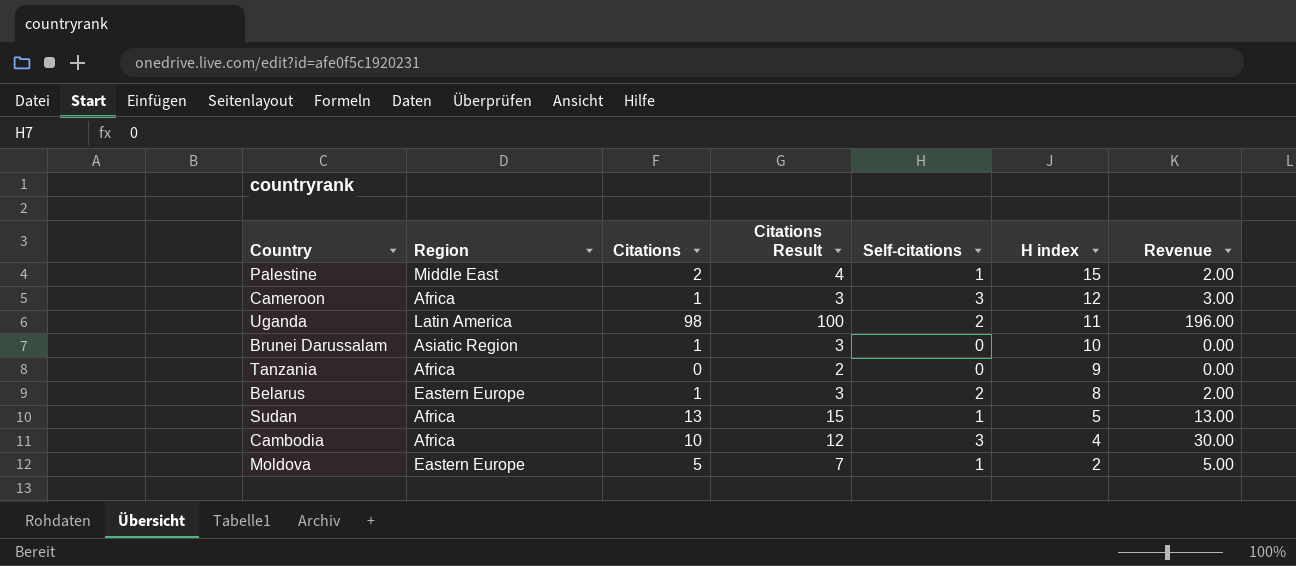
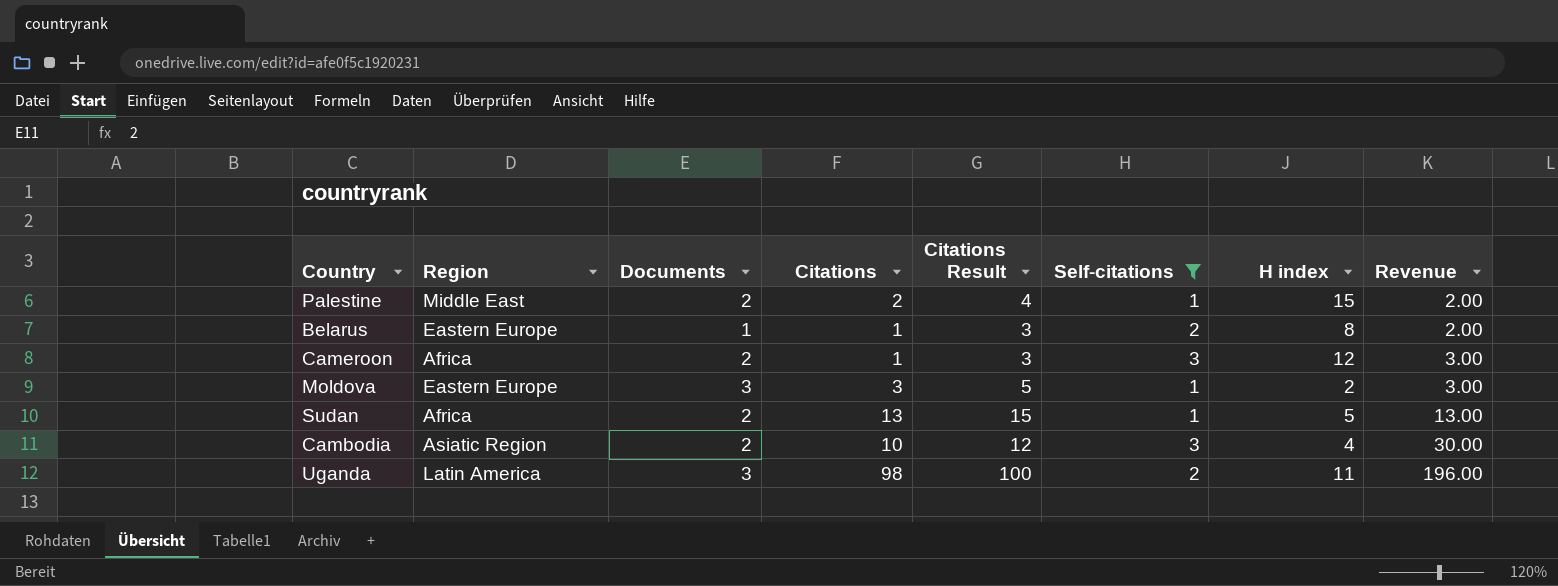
filter: none -> Self-citations != 0
row order: H index descending -> Revenue ascending
column Documents | position: none -> 3
Moldova | Citations: 5 -> 3
Moldova | Citations Result: 7 -> 5
Moldova | Revenue: 5.00 -> 3.00
Cambodia | Region: Africa -> Asiatic Region

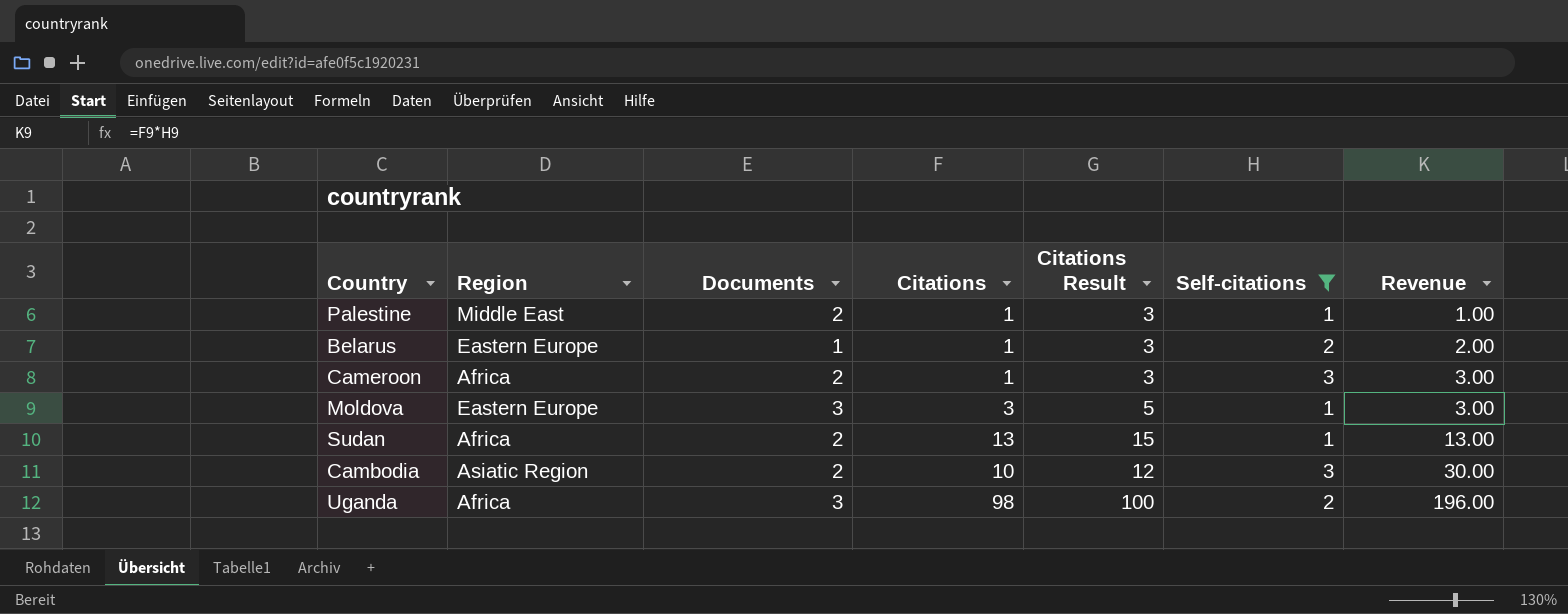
column H index | position: 7 -> none
Palestine | Citations: 2 -> 1
Palestine | Citations Result: 4 -> 3
Palestine | Revenue: 2.00 -> 1.00
Uganda | Region: Latin America -> Africa

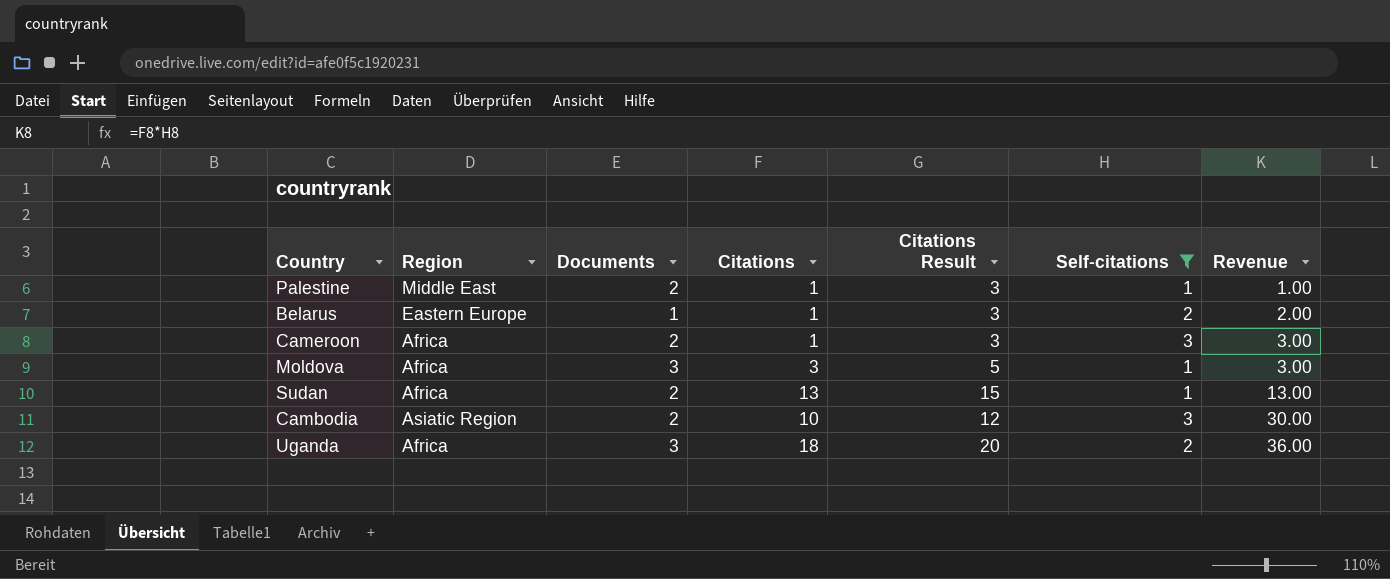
Moldova | Region: Eastern Europe -> Africa
Uganda | Citations: 98 -> 18
Uganda | Citations Result: 100 -> 20
Uganda | Revenue: 196.00 -> 36.00

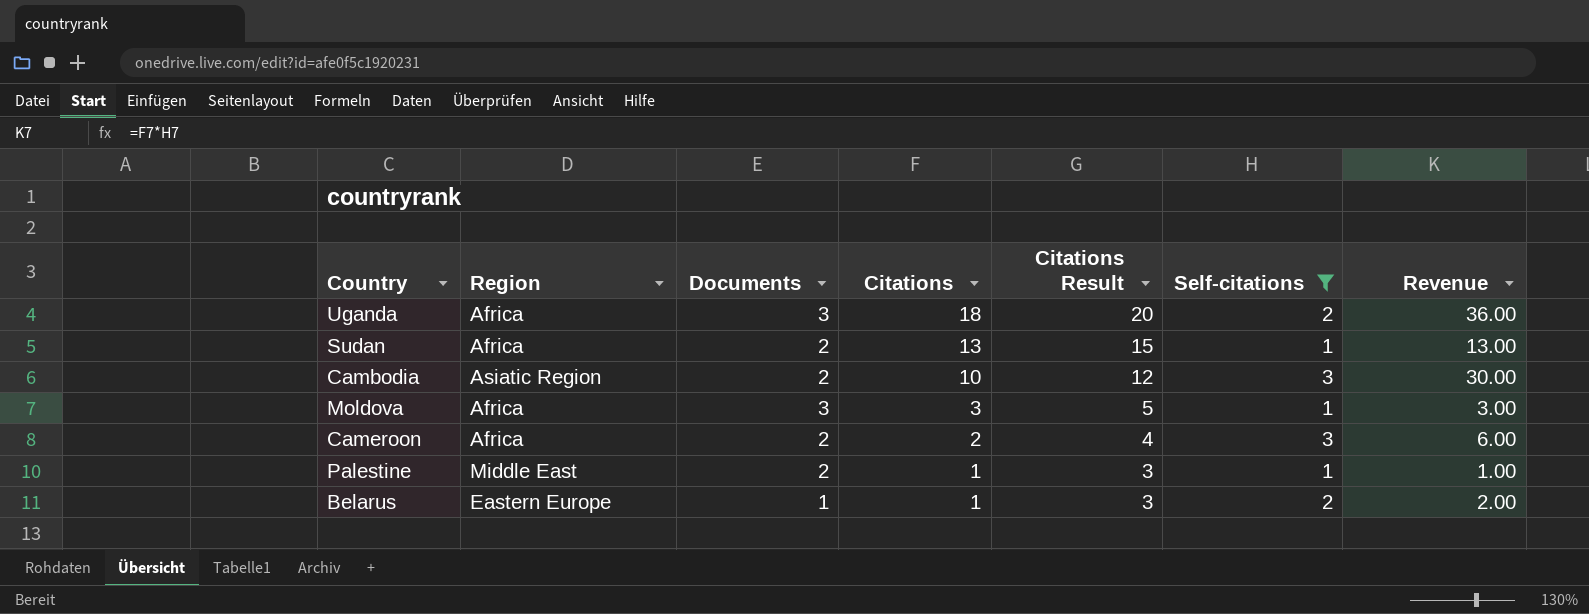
row order: Revenue ascending -> Citations descending
Cameroon | Citations: 1 -> 2
Cameroon | Citations Result: 3 -> 4
Cameroon | Revenue: 3.00 -> 6.00

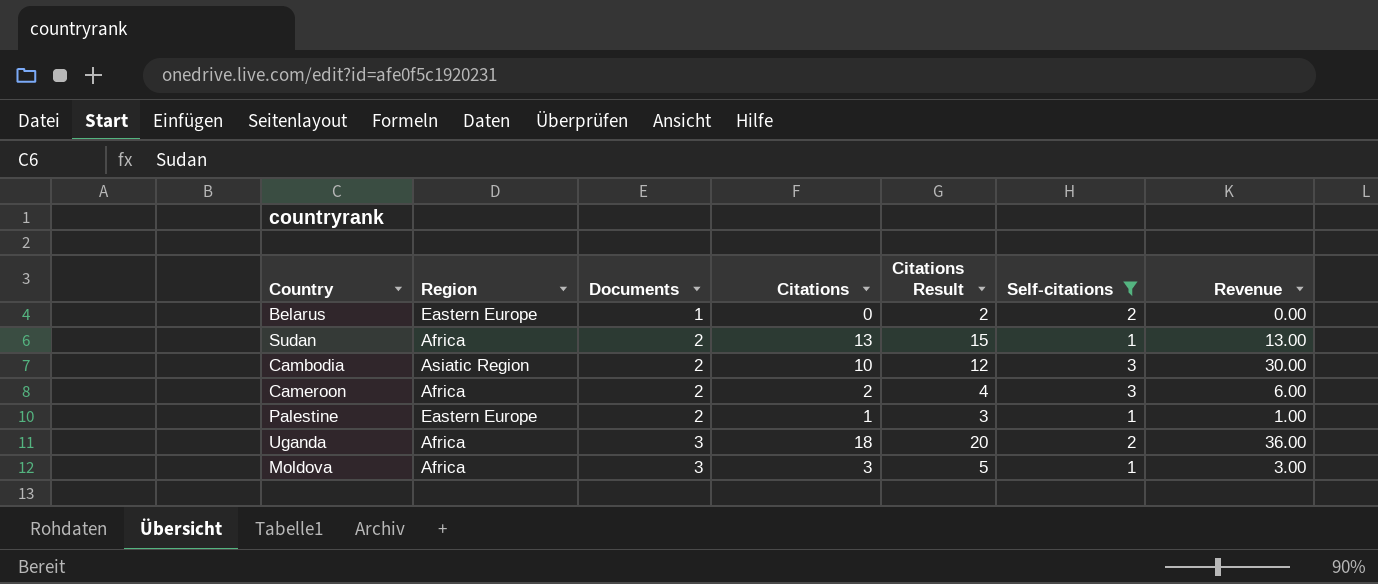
row order: Citations descending -> Documents ascending
Belarus | Citations: 1 -> 0
Belarus | Citations Result: 3 -> 2
Belarus | Revenue: 2.00 -> 0.00
Palestine | Region: Middle East -> Eastern Europe

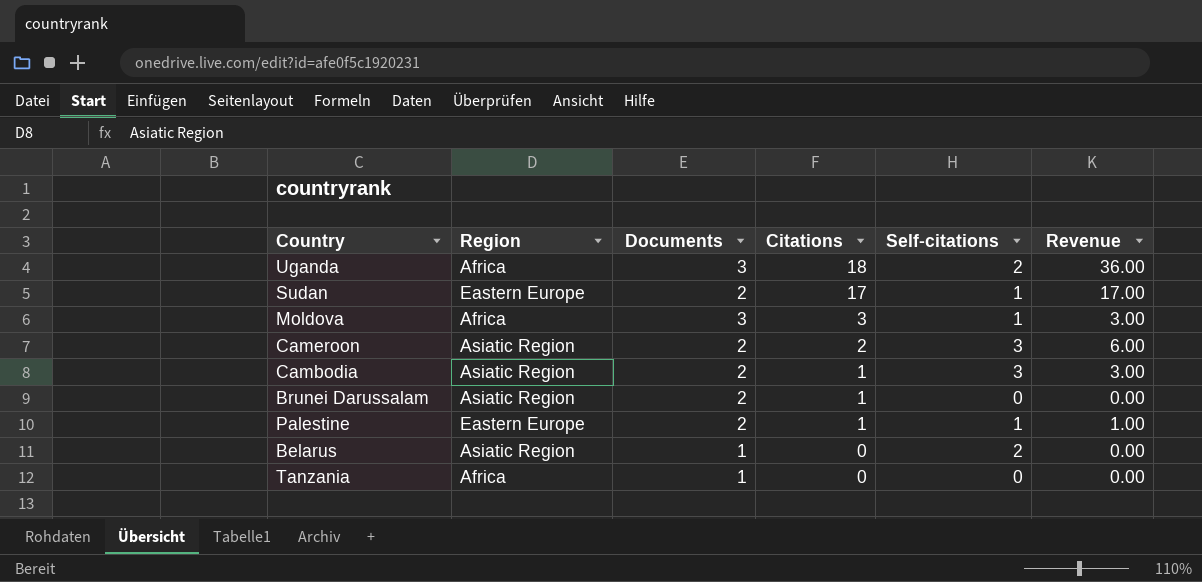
filter: Self-citations != 0 -> none
row order: Documents ascending -> Citations descending
column Citations Result | formula: [Citations] + 2 -> none
Sudan | Region: Africa -> Eastern Europe
Sudan | Citations: 13 -> 17
Sudan | Revenue: 13.00 -> 17.00
Cameroon | Region: Africa -> Asiatic Region
Cambodia | Citations: 10 -> 1
Cambodia | Revenue: 30.00 -> 3.00
Belarus | Region: Eastern Europe -> Asiatic Region

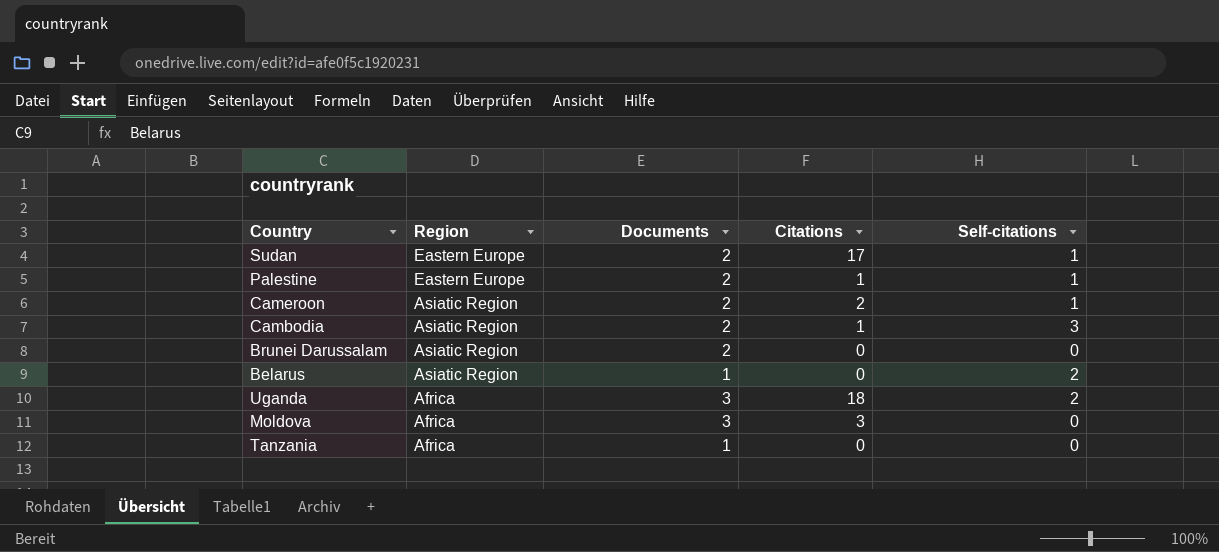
row order: Citations descending -> Region descending
column Revenue | formula: [Citations] * [Self-citations] -> none
Cameroon | Self-citations: 3 -> 1
Brunei Darussalam | Citations: 1 -> 0
Moldova | Self-citations: 1 -> 0

